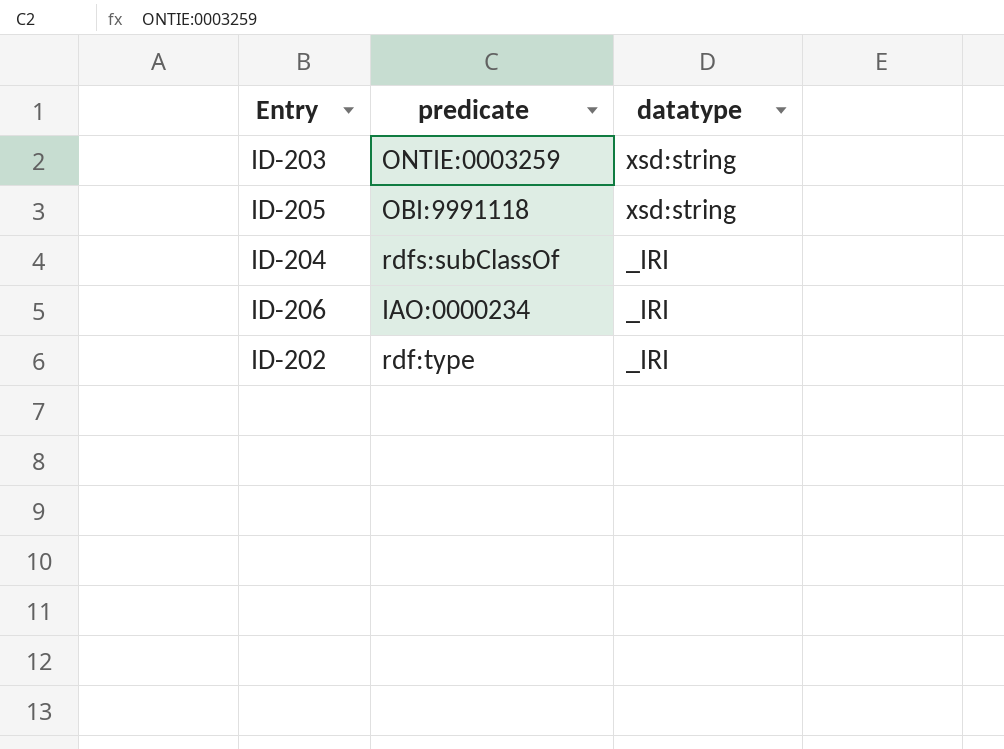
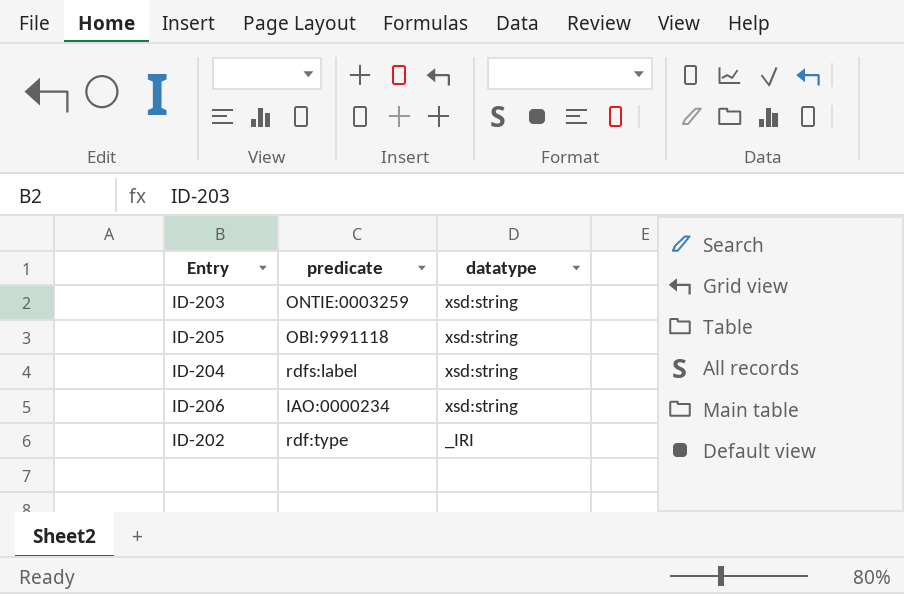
ID-204 | predicate: rdfs:subClassOf -> rdfs:label
ID-204 | datatype: _IRI -> xsd:string
ID-206 | datatype: _IRI -> xsd:string

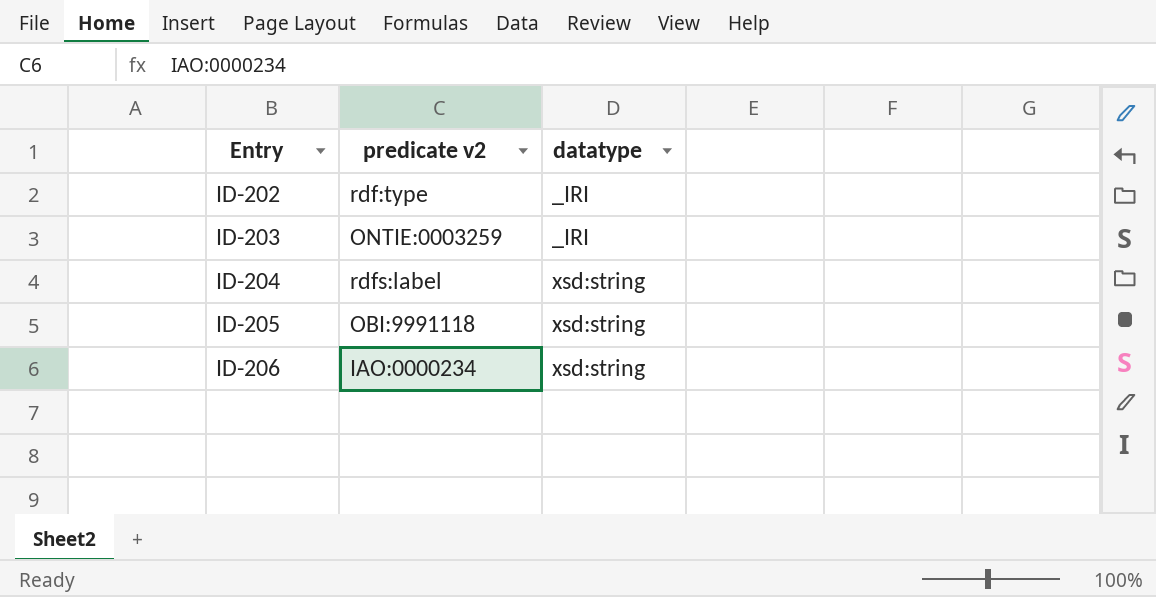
row order: datatype descending -> Entry ascending
column name: predicate -> predicate v2
ID-203 | datatype: xsd:string -> _IRI

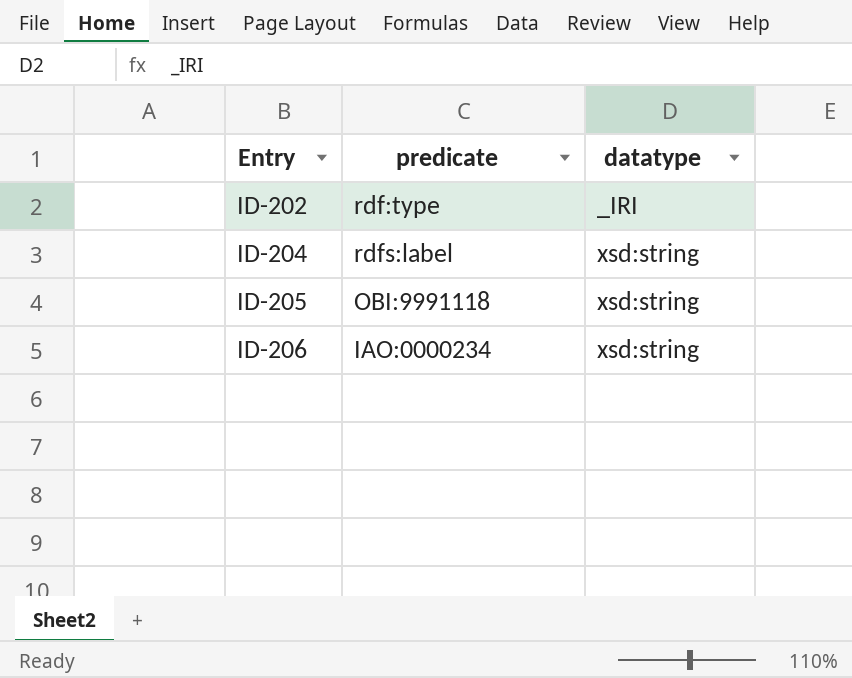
column name: predicate v2 -> predicate
row ID-203: ONTIE:0003259 | _IRI -> none

